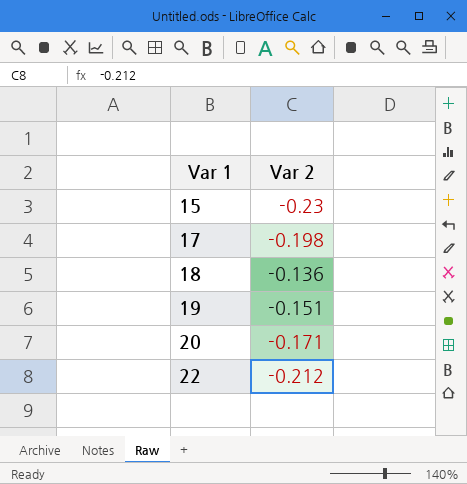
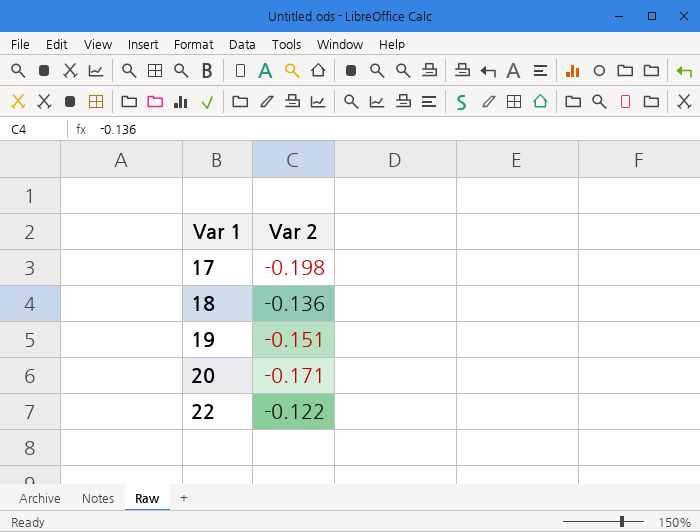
row 15: -0.23 -> none
22 | Var 2: -0.212 -> -0.122

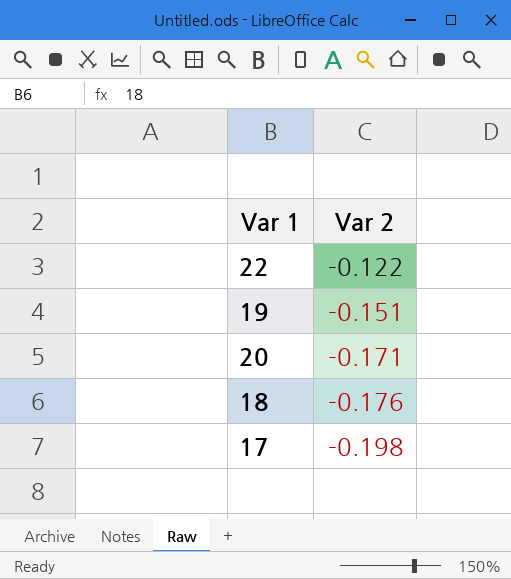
row order: Var 1 ascending -> Var 2 descending
18 | Var 2: -0.136 -> -0.176

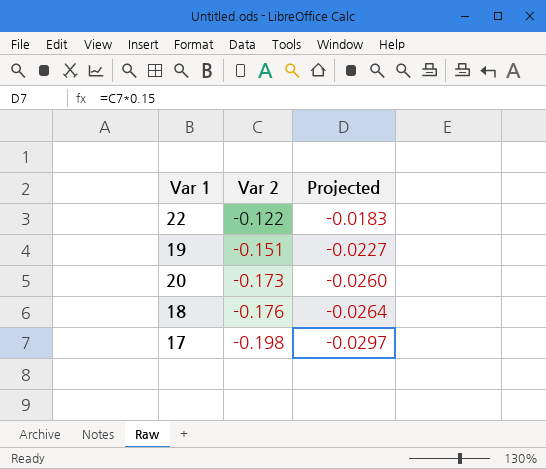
column Projected | formula: none -> [Var 2] * 0.15
20 | Var 2: -0.171 -> -0.173

